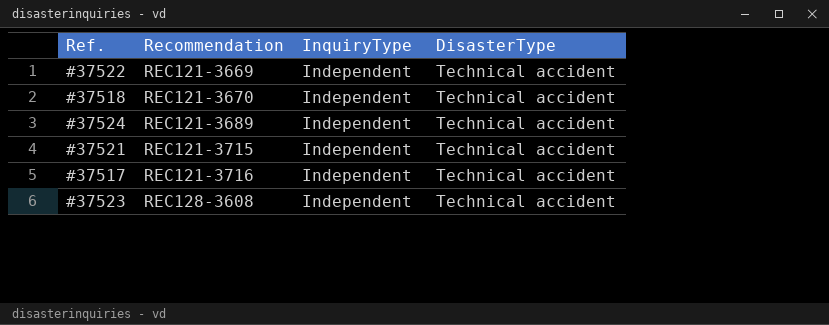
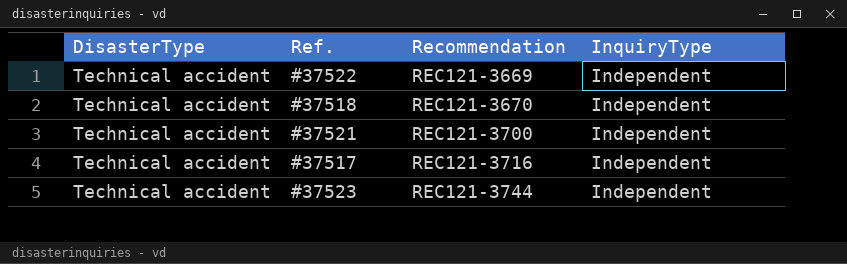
column DisasterType | position: 4 -> 1
row #37524: REC121-3689 | Independent | Technical accident -> none
#37521 | Recommendation: REC121-3715 -> REC121-3700
#37523 | Recommendation: REC128-3608 -> REC121-3744

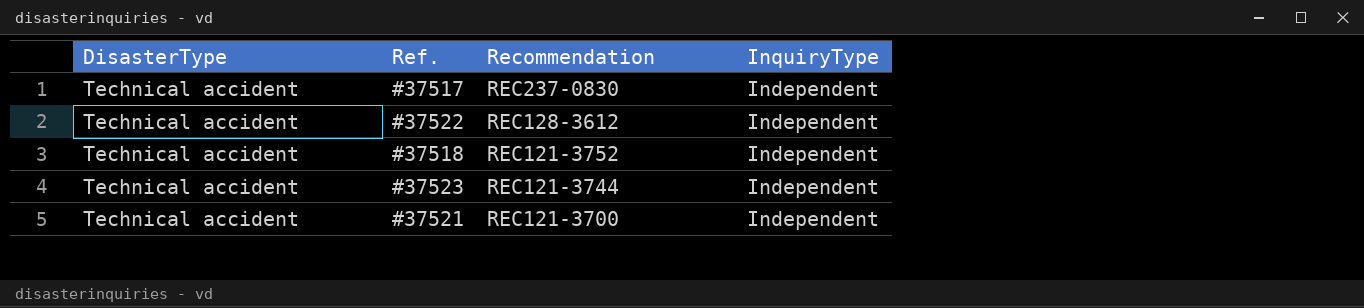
row order: Recommendation ascending -> Recommendation descending
#37517 | Recommendation: REC121-3716 -> REC237-0830
#37522 | Recommendation: REC121-3669 -> REC128-3612
#37518 | Recommendation: REC121-3670 -> REC121-3752

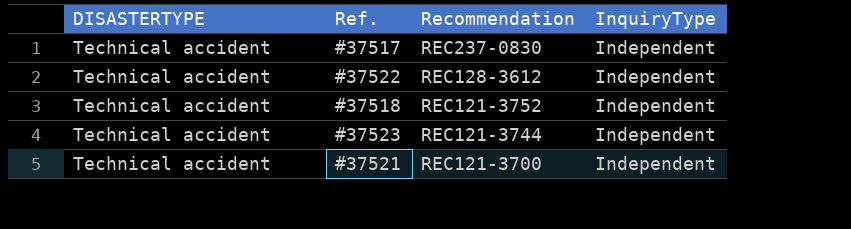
column name: DisasterType -> DISASTERTYPE

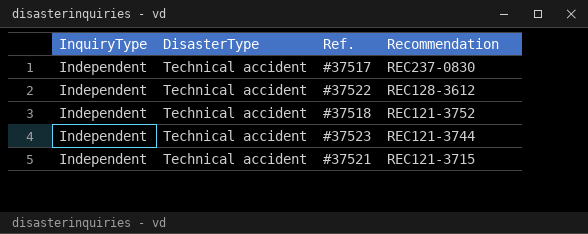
column InquiryType | position: 4 -> 1
column name: DISASTERTYPE -> DisasterType
#37521 | Recommendation: REC121-3700 -> REC121-3715

